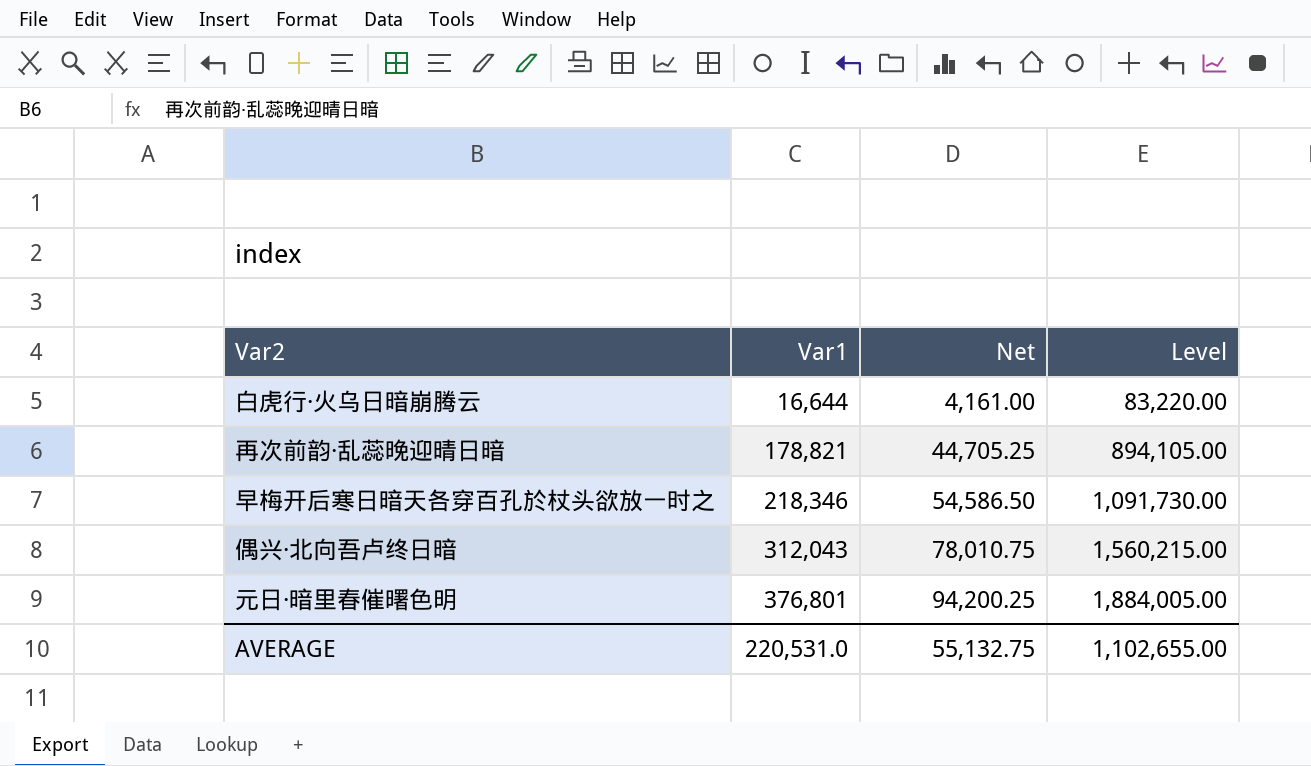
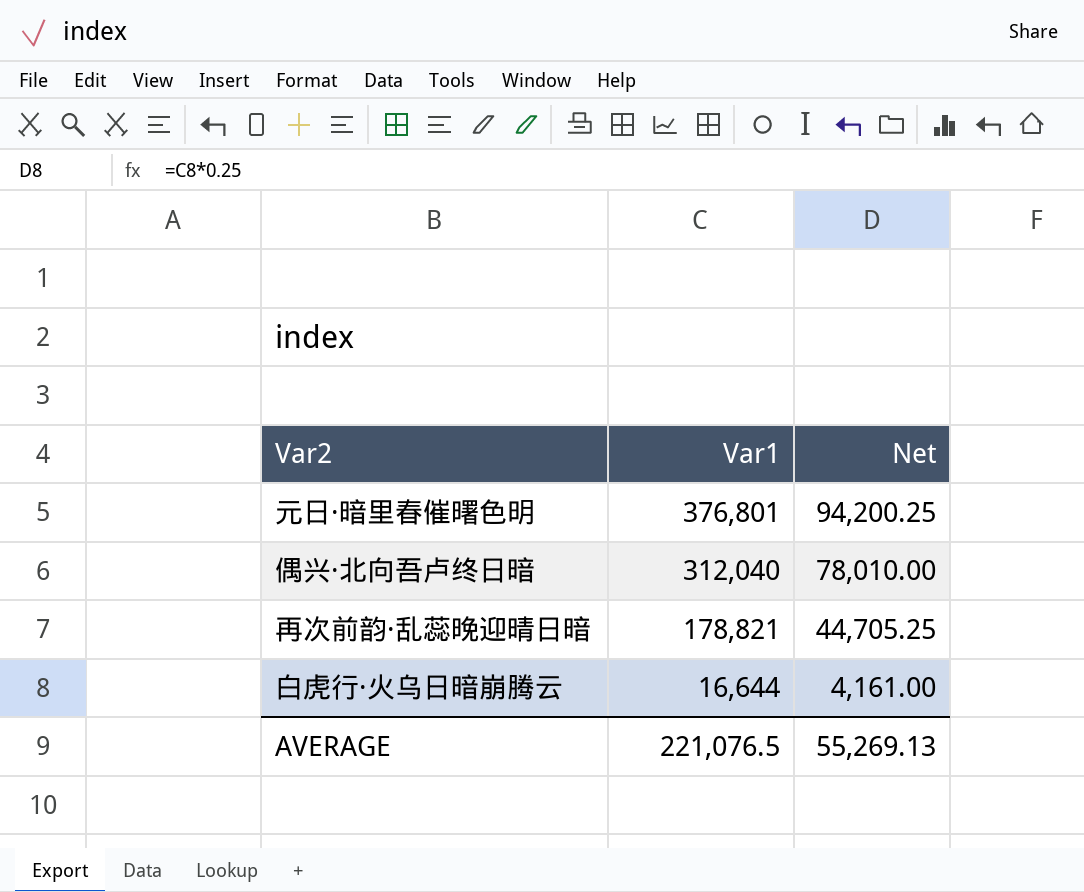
row order: Var1 ascending -> Var1 descending
column Level | formula: [Var1] * 5 -> none
row 早梅开后寒日暗天各穿百孔於杖头欲放一时之: 218,346 | 54,586.50 | 1,091,730.00 -> none
偶兴·北向吾卢终日暗 | Var1: 312,043 -> 312,040
偶兴·北向吾卢终日暗 | Net: 78,010.75 -> 78,010.00
AVERAGE | Var1: 220,531.0 -> 221,076.5
AVERAGE | Net: 55,132.75 -> 55,269.13

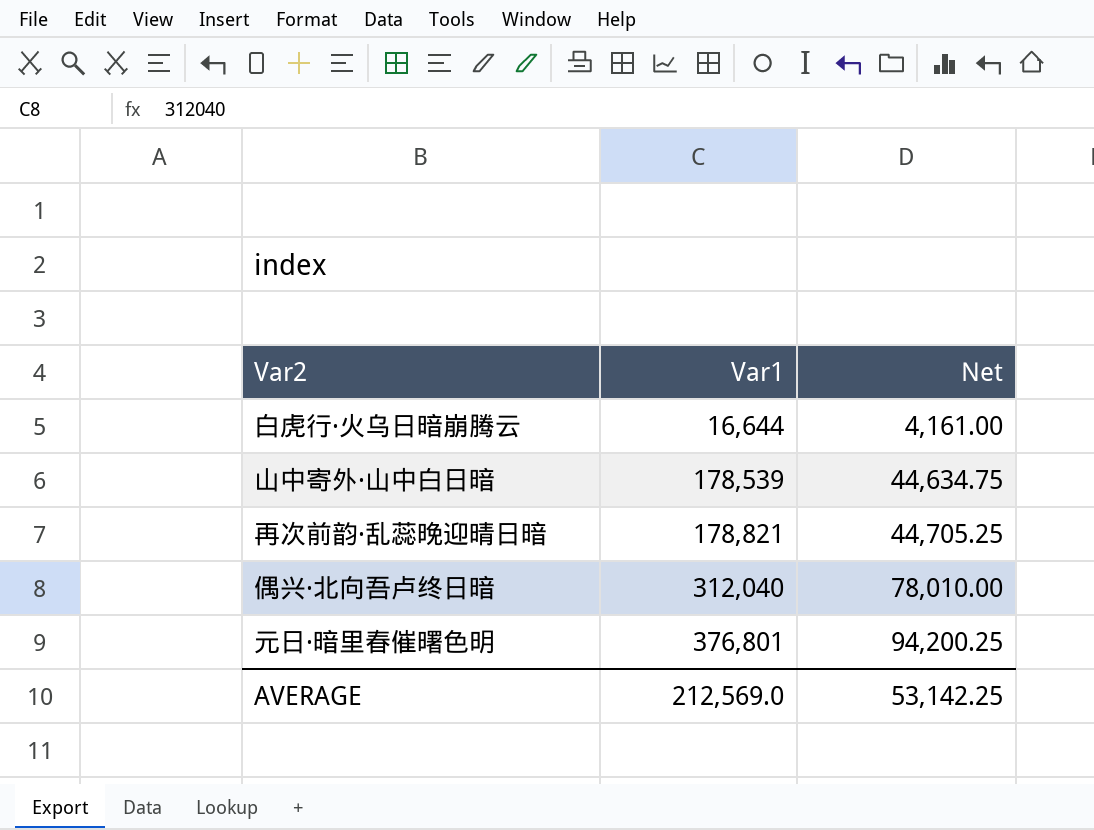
row order: Var1 descending -> Var1 ascending
row 山中寄外·山中白日暗: none -> 178,539 | 44,634.75
AVERAGE | Var1: 221,076.5 -> 212,569.0
AVERAGE | Net: 55,269.13 -> 53,142.25

